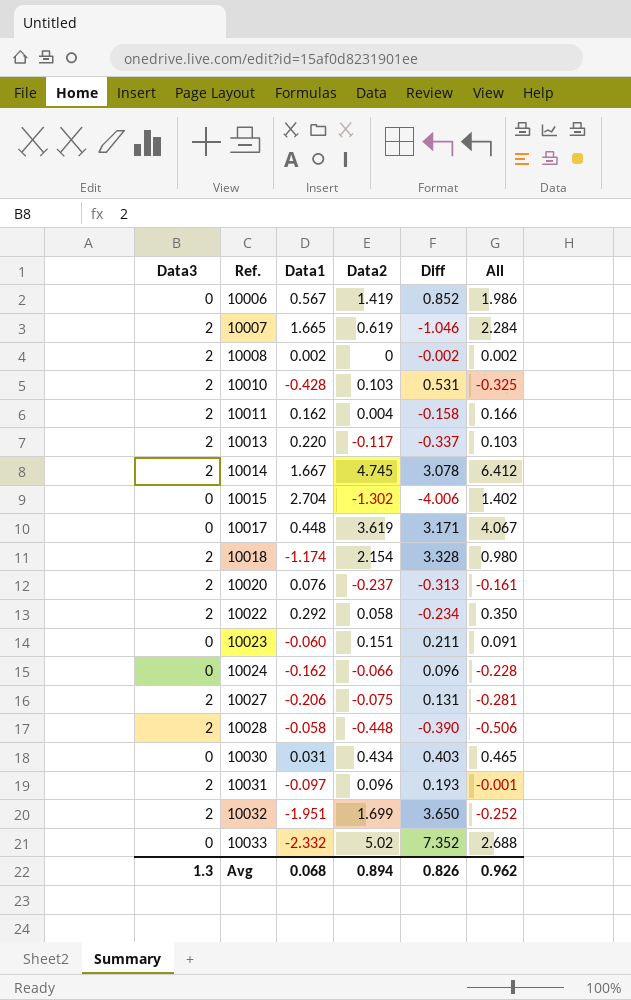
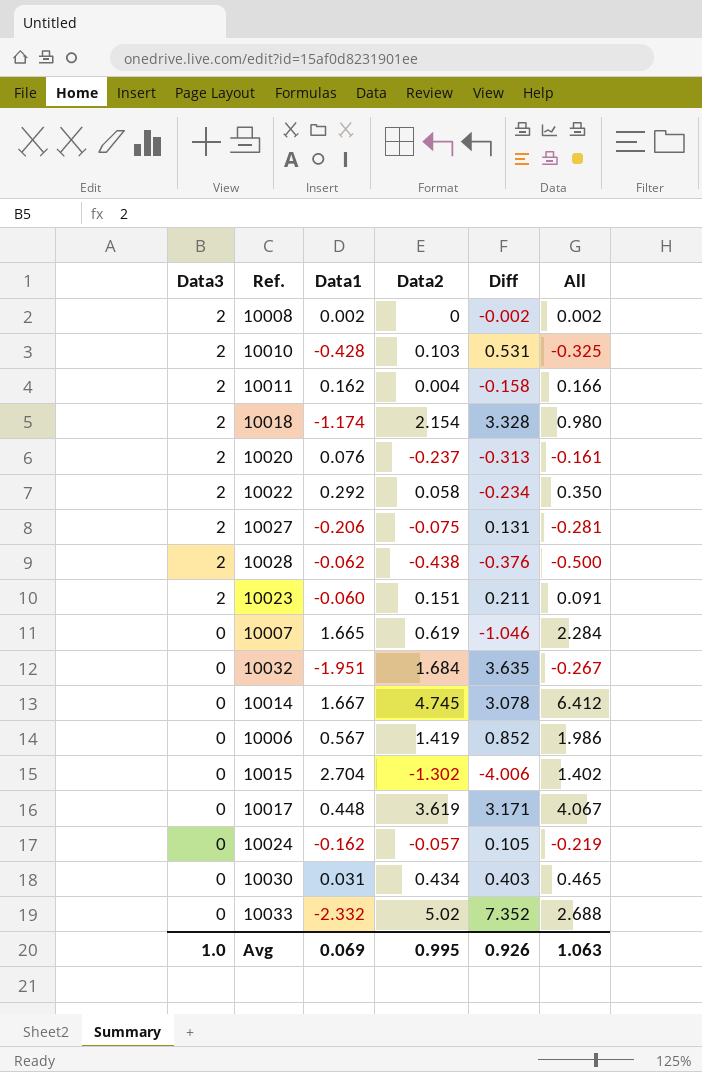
row order: Ref. ascending -> Data3 descending
row 10013: 2 | 0.220 | -0.117 | -0.337 | 0.103 -> none
row 10031: 2 | -0.097 | 0.096 | 0.193 | -0.001 -> none
10028 | Data1: -0.058 -> -0.062
10028 | Data2: -0.448 -> -0.438
10028 | Diff: -0.390 -> -0.376
10028 | All: -0.506 -> -0.500
10023 | Data3: 0 -> 2
10007 | Data3: 2 -> 0
10032 | Data3: 2 -> 0
10032 | Data2: 1.699 -> 1.684
10032 | Diff: 3.650 -> 3.635
10032 | All: -0.252 -> -0.267
10014 | Data3: 2 -> 0
10024 | Data2: -0.066 -> -0.057
10024 | Diff: 0.096 -> 0.105
10024 | All: -0.228 -> -0.219
Avg | Data3: 1.3 -> 1.0
Avg | Data1: 0.068 -> 0.069
Avg | Data2: 0.894 -> 0.995
Avg | Diff: 0.826 -> 0.926
Avg | All: 0.962 -> 1.063

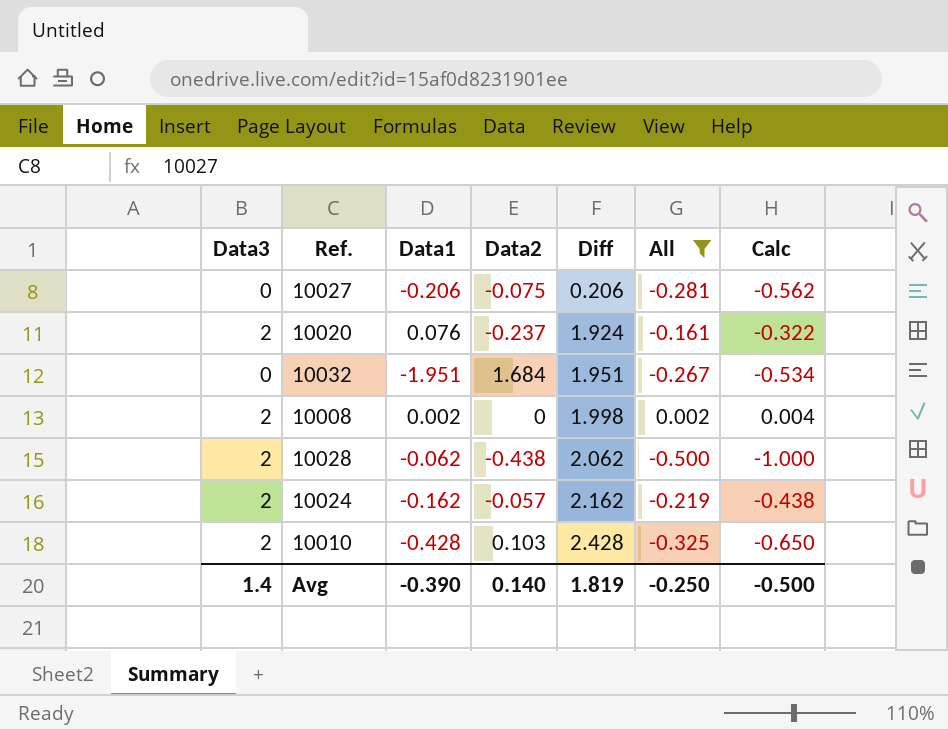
filter: none -> All <= 0.002
row order: Data3 descending -> Diff ascending
column Diff | formula: [Data2] - [Data1] -> [Data3] - [Data1]
column Calc | formula: none -> [All] * 2
10027 | Data3: 2 -> 0
10024 | Data3: 0 -> 2
Avg | Data3: 1.0 -> 1.4
Avg | Data1: 0.069 -> -0.390
Avg | Data2: 0.995 -> 0.140
Avg | Diff: 0.926 -> 1.819
Avg | All: 1.063 -> -0.250

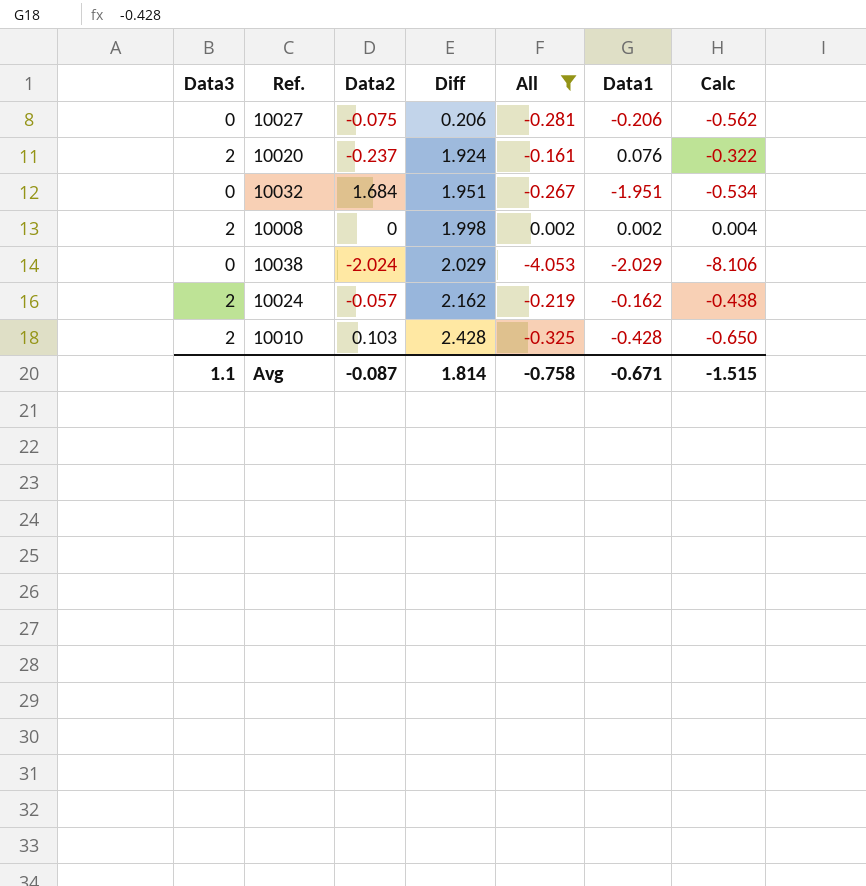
column Data1 | position: 3 -> 6
row 10028: 2 | -0.062 | -0.438 | 2.062 | -0.500 | -1.000 -> none
row 10038: none -> 0 | -2.024 | 2.029 | -4.053 | -2.029 | -8.106
Avg | Data3: 1.4 -> 1.1
Avg | Data2: 0.140 -> -0.087
Avg | Diff: 1.819 -> 1.814
Avg | All: -0.250 -> -0.758
Avg | Data1: -0.390 -> -0.671
Avg | Calc: -0.500 -> -1.515

